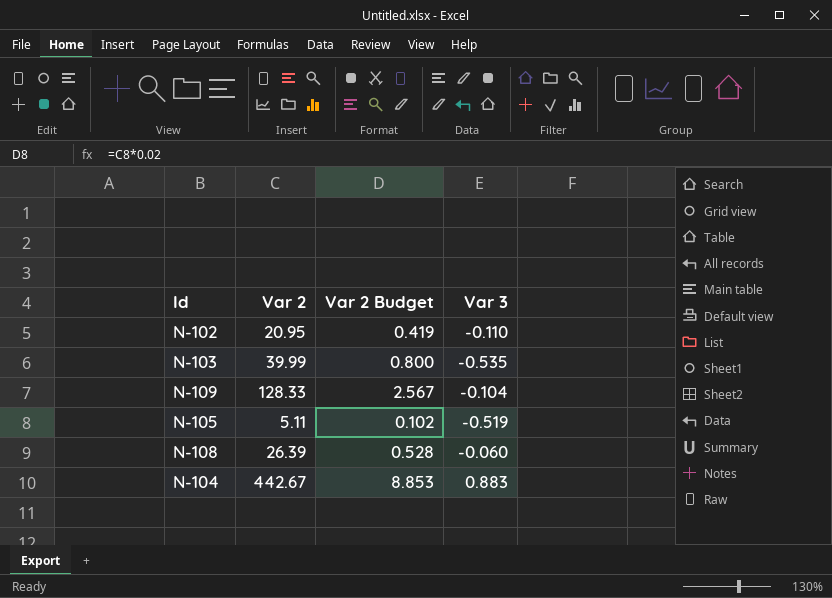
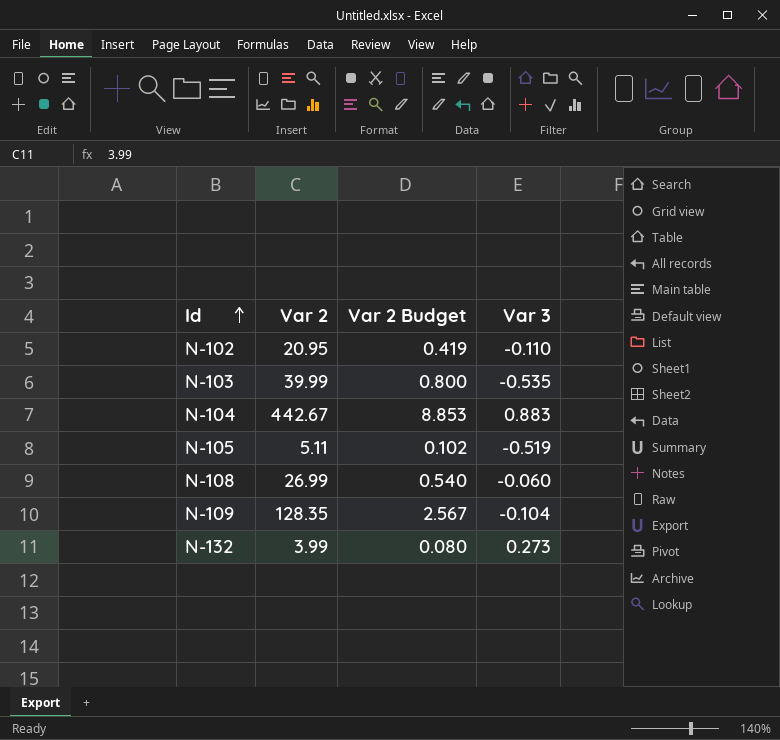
row order: none -> Id ascending
N-108 | Var 2: 26.39 -> 26.99
N-108 | Var 2 Budget: 0.528 -> 0.540
N-109 | Var 2: 128.33 -> 128.35
row N-132: none -> 3.99 | 0.080 | 0.273

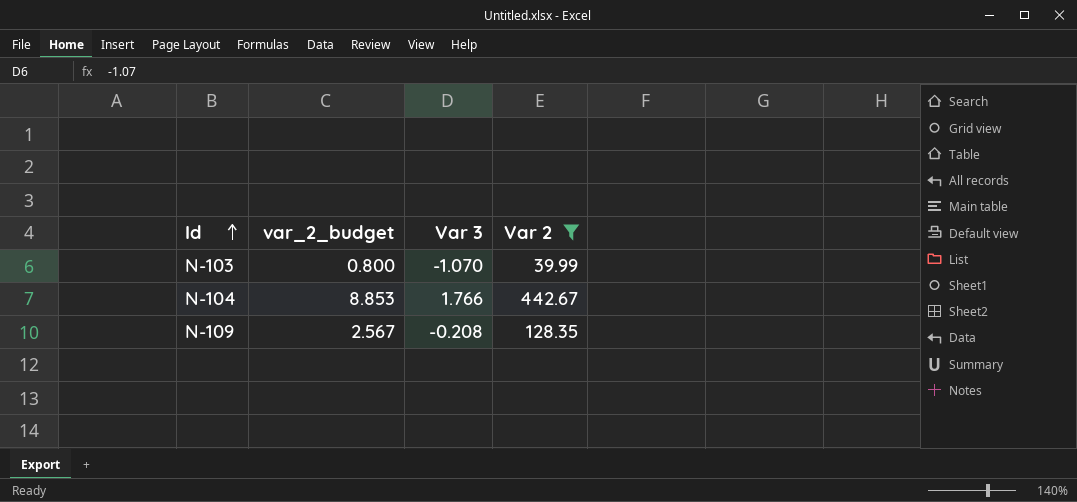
filter: none -> Var 2 >= 39.99
column name: Var 2 Budget -> var_2_budget
column Var 2 | position: 2 -> 4
N-103 | Var 3: -0.535 -> -1.070
N-104 | Var 3: 0.883 -> 1.766
N-109 | Var 3: -0.104 -> -0.208

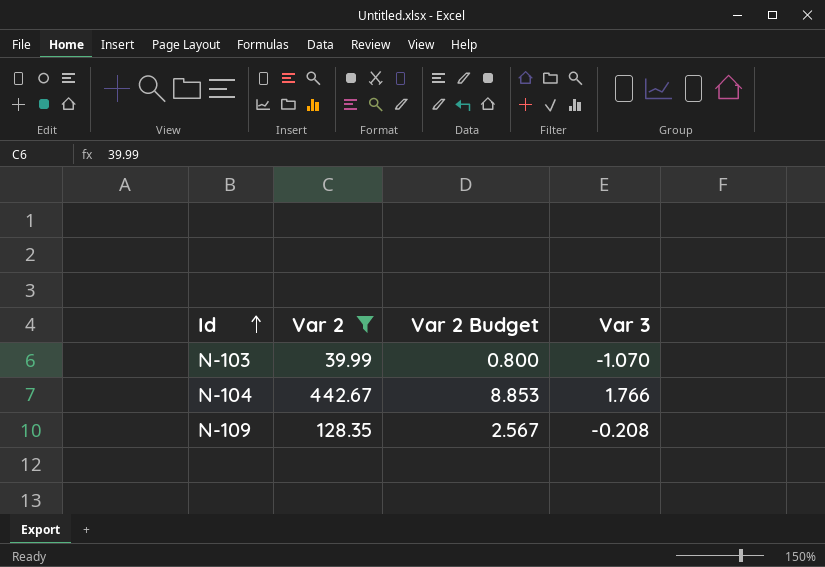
column Var 2 | position: 4 -> 2
column name: var_2_budget -> Var 2 Budget

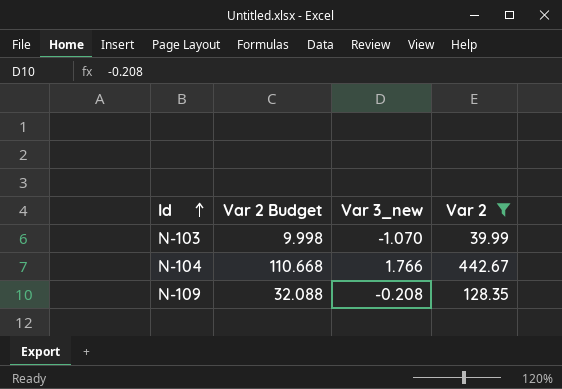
column Var 2 Budget | formula: [Var 2] * 0.02 -> [Var 2] * 0.25
column name: Var 3 -> Var 3_new
column Var 2 | position: 2 -> 4

